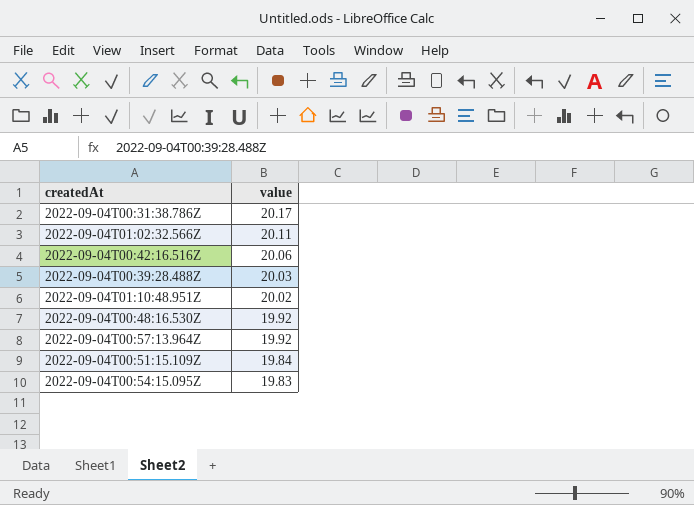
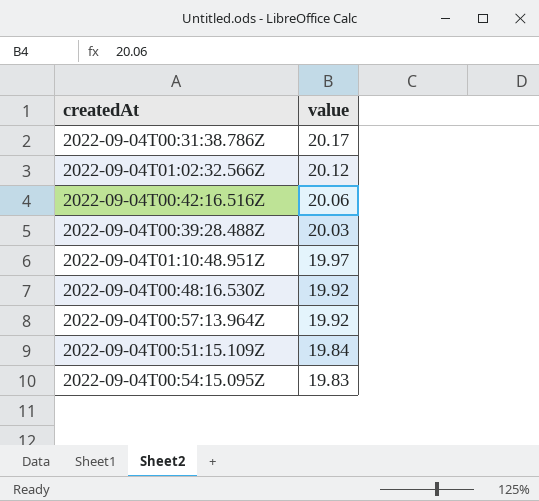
2022-09-04T01:02:32.566Z | value: 20.11 -> 20.12
2022-09-04T01:10:48.951Z | value: 20.02 -> 19.97

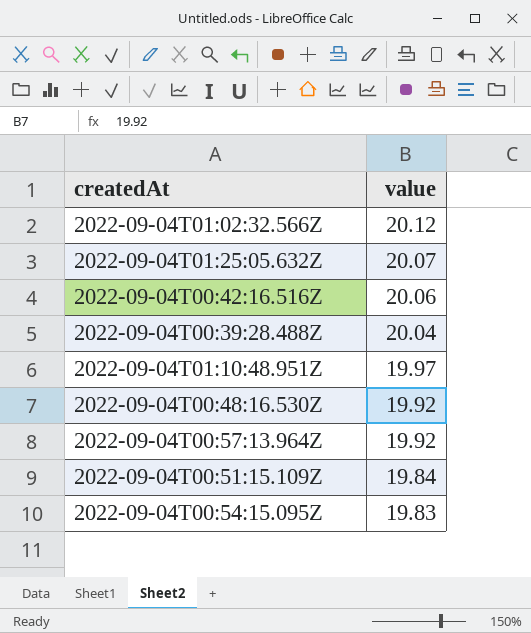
row 2022-09-04T00:31:38.786Z: 20.17 -> none
row 2022-09-04T01:25:05.632Z: none -> 20.07
2022-09-04T00:39:28.488Z | value: 20.03 -> 20.04

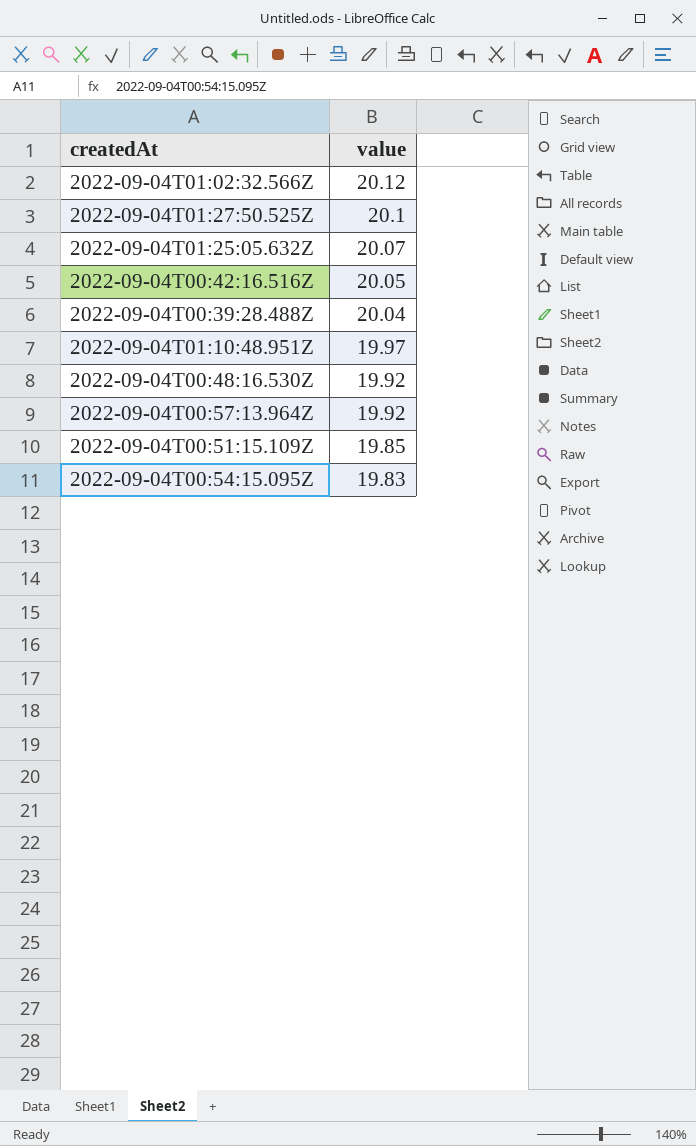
row 2022-09-04T01:27:50.525Z: none -> 20.1
2022-09-04T00:42:16.516Z | value: 20.06 -> 20.05
2022-09-04T00:51:15.109Z | value: 19.84 -> 19.85

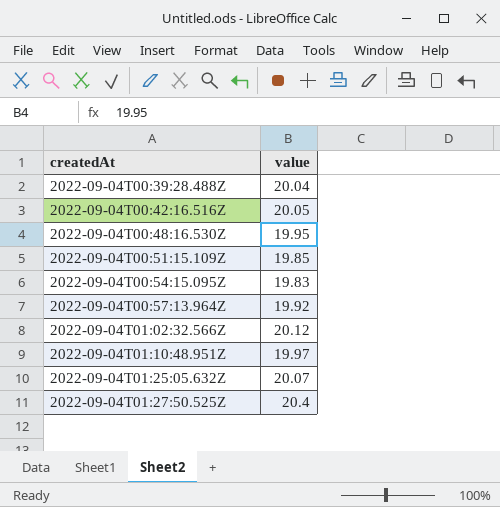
row order: value descending -> createdAt ascending
2022-09-04T00:48:16.530Z | value: 19.92 -> 19.95
2022-09-04T01:27:50.525Z | value: 20.1 -> 20.4

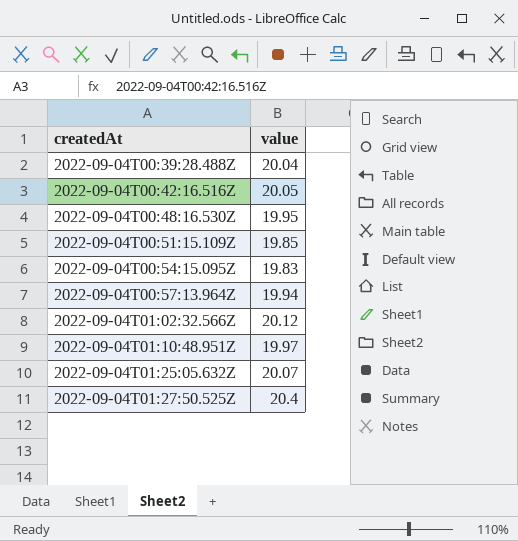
2022-09-04T00:57:13.964Z | value: 19.92 -> 19.94

